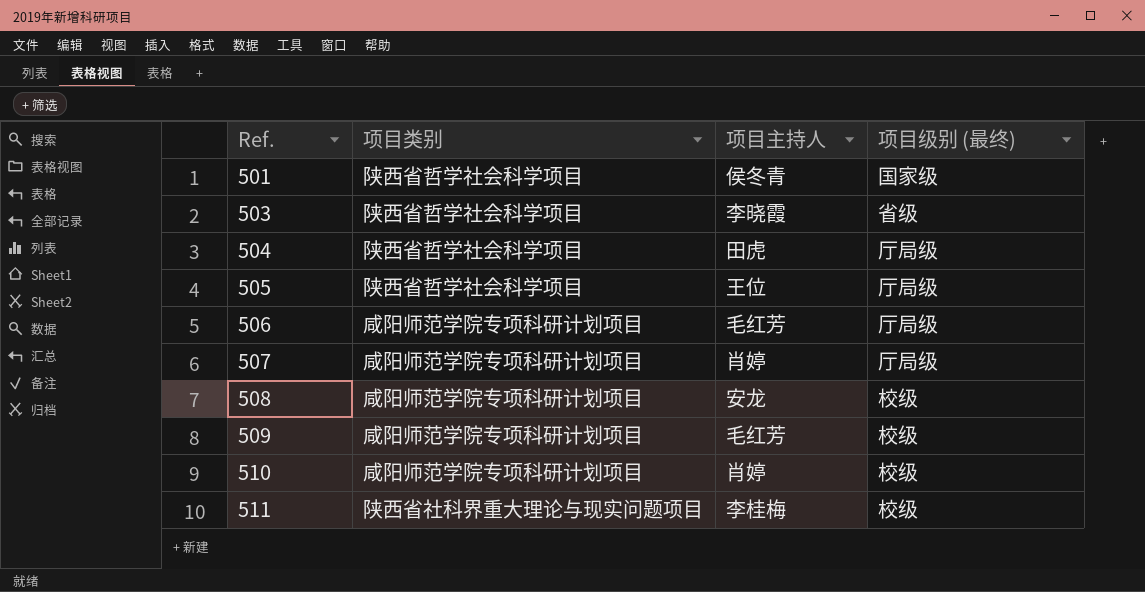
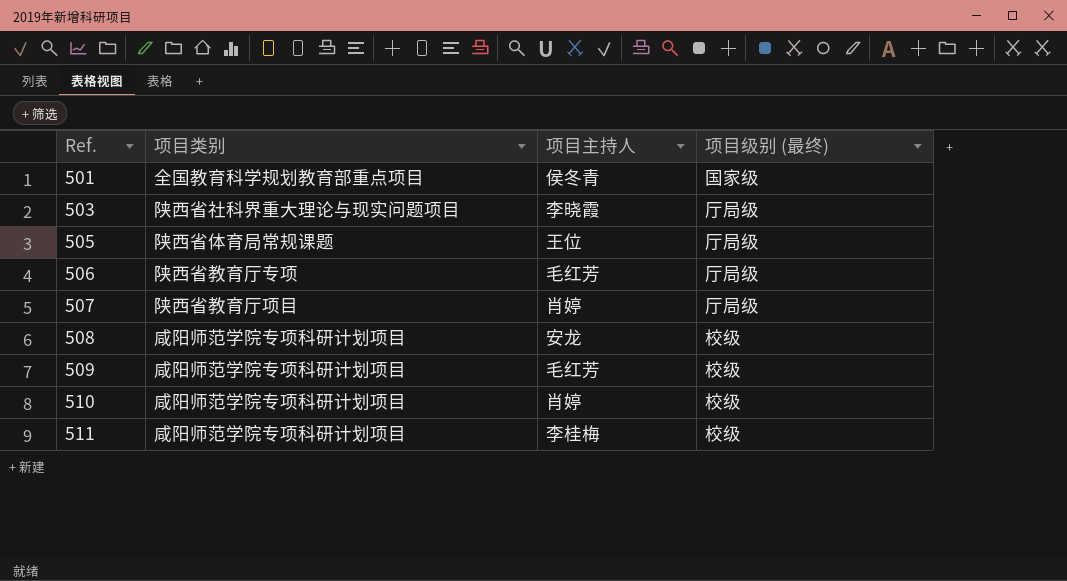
row 504: 陕西省哲学社会科学项目 | 田虎 | 厅局级 -> none
501 | 项目类别: 陕西省哲学社会科学项目 -> 全国教育科学规划教育部重点项目
503 | 项目类别: 陕西省哲学社会科学项目 -> 陕西省社科界重大理论与现实问题项目
503 | 项目级别 (最终): 省级 -> 厅局级
505 | 项目类别: 陕西省哲学社会科学项目 -> 陕西省体育局常规课题
506 | 项目类别: 咸阳师范学院专项科研计划项目 -> 陕西省教育厅专项
507 | 项目类别: 咸阳师范学院专项科研计划项目 -> 陕西省教育厅项目
511 | 项目类别: 陕西省社科界重大理论与现实问题项目 -> 咸阳师范学院专项科研计划项目

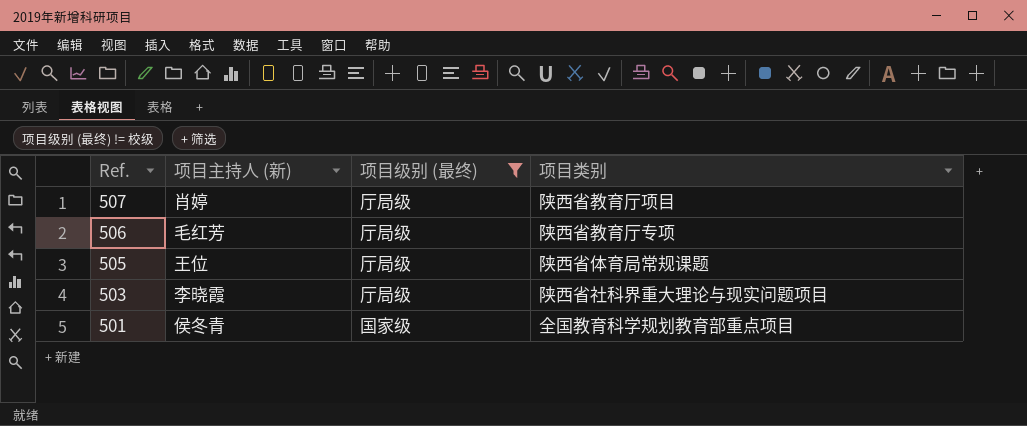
filter: none -> 项目级别 (最终) != 校级
row order: Ref. ascending -> Ref. descending
column name: 项目主持人 -> 项目主持人 (新)
column 项目类别 | position: 2 -> 4

